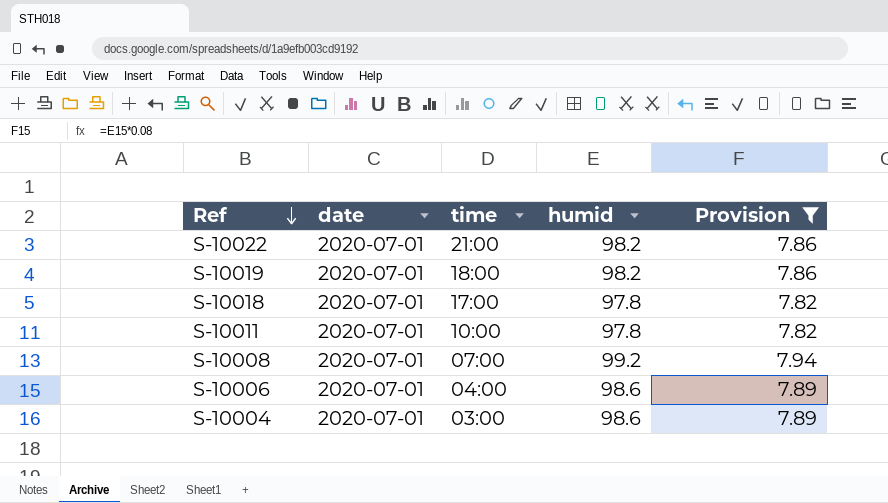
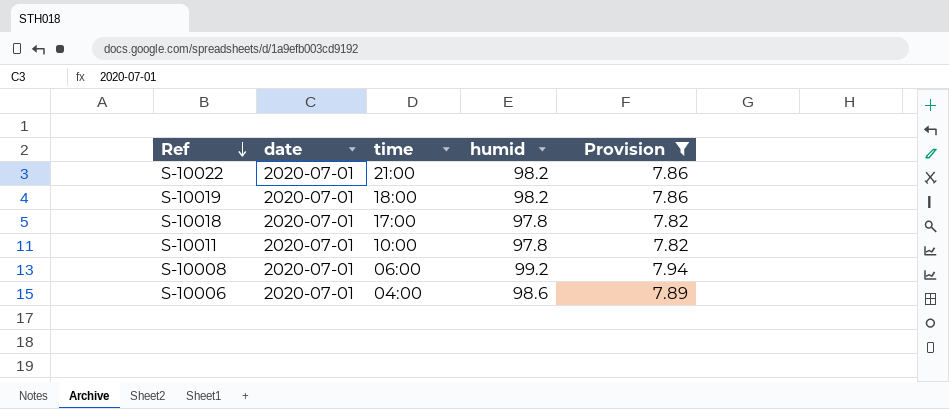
row S-10004: 2020-07-01 | 03:00 | 98.6 | 7.89 -> none
S-10008 | time: 07:00 -> 06:00

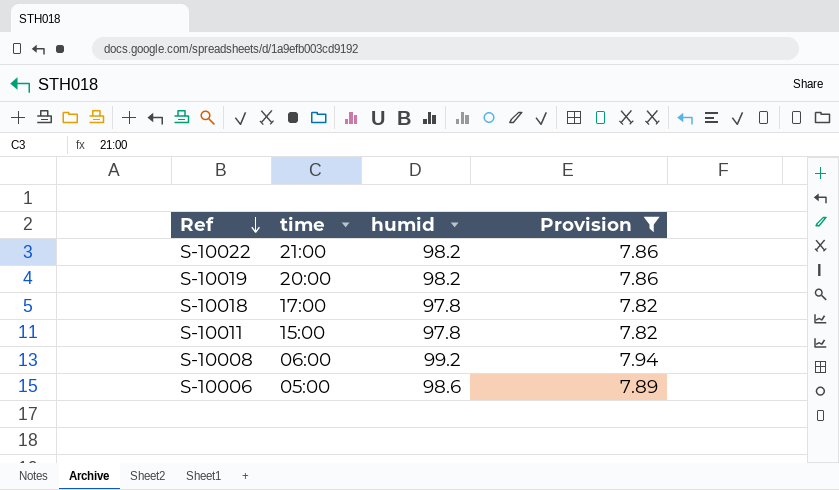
column date | position: 2 -> none
S-10019 | time: 18:00 -> 20:00
S-10011 | time: 10:00 -> 15:00
S-10006 | time: 04:00 -> 05:00

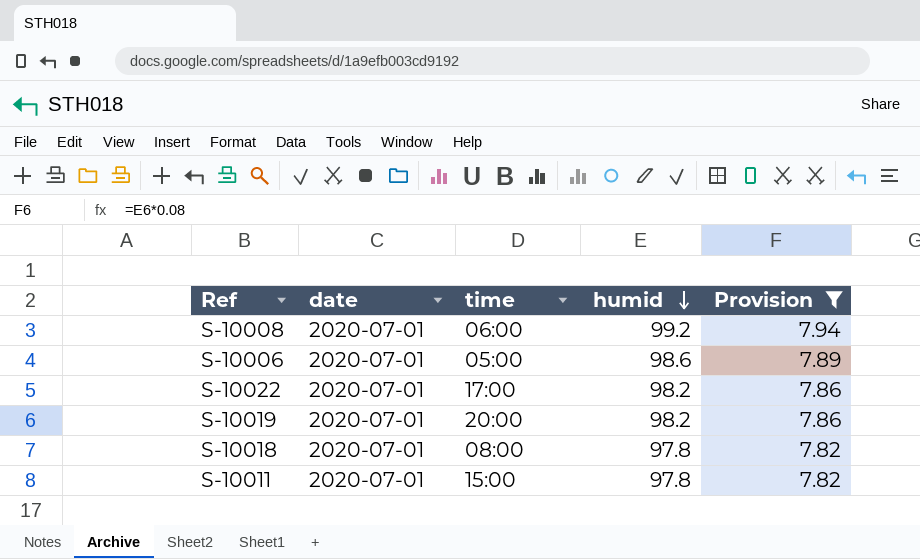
row order: Ref descending -> humid descending
column date | position: none -> 2
S-10022 | time: 21:00 -> 17:00
S-10018 | time: 17:00 -> 08:00

